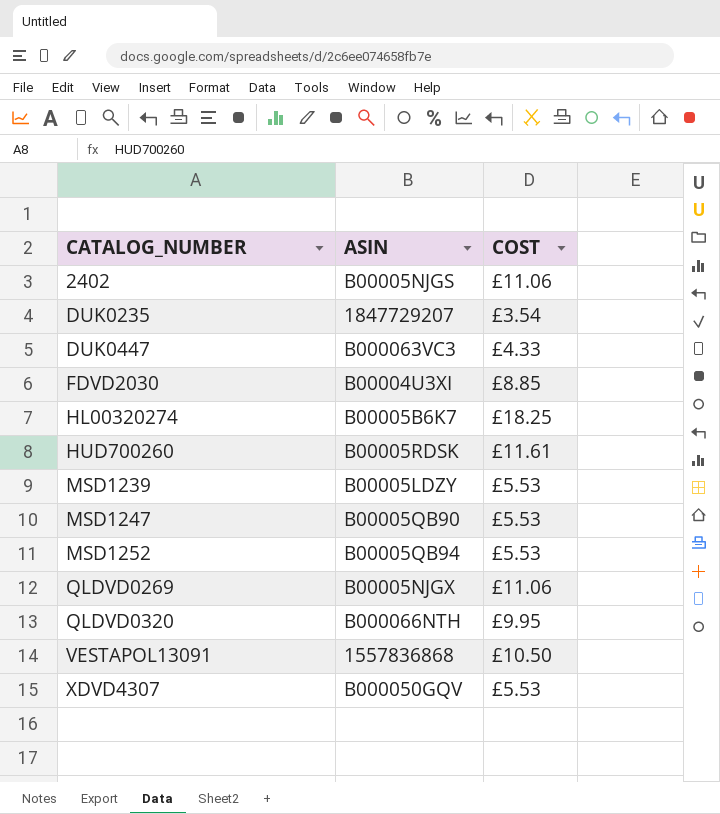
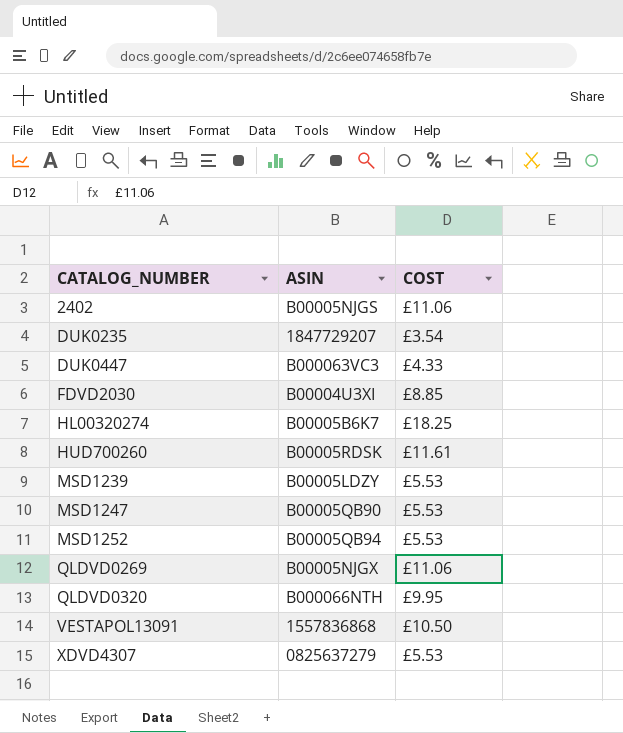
XDVD4307 | ASIN: B000050GQV -> 0825637279

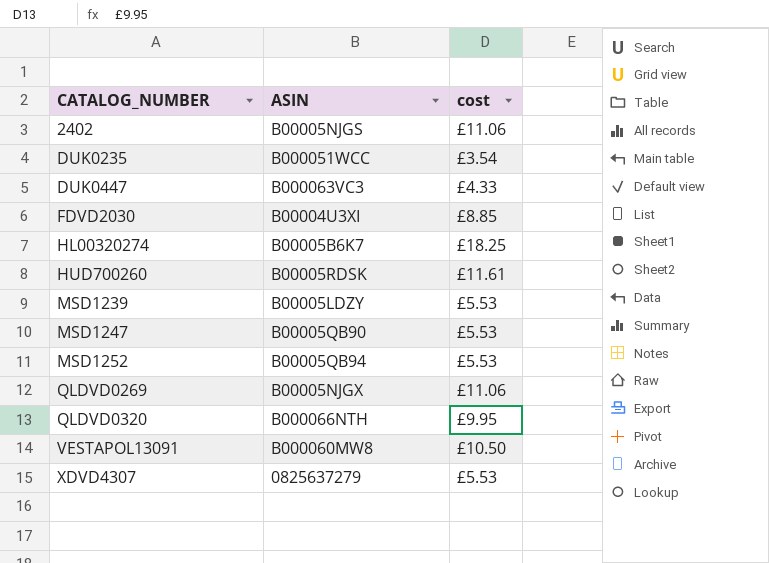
column name: COST -> cost
DUK0235 | ASIN: 1847729207 -> B000051WCC
VESTAPOL13091 | ASIN: 1557836868 -> B000060MW8

